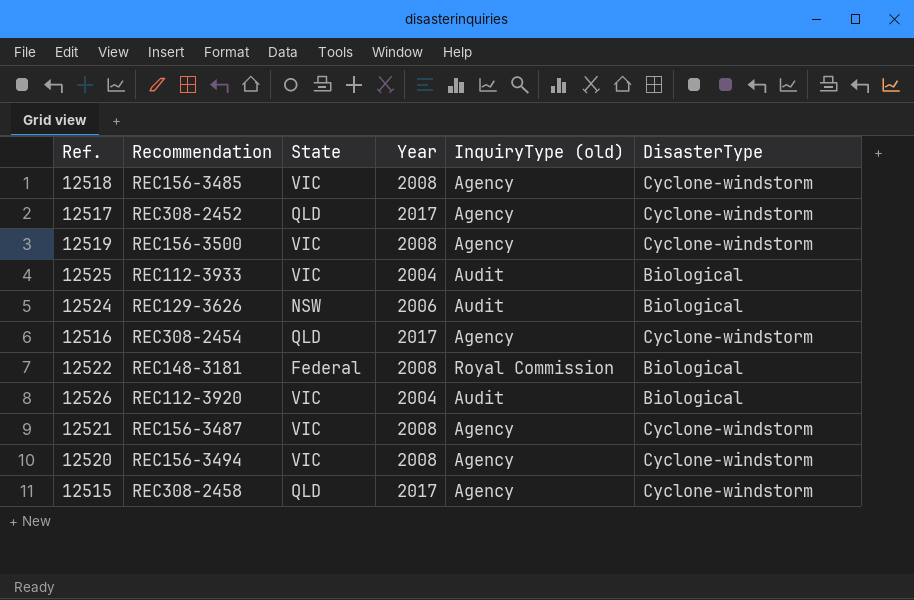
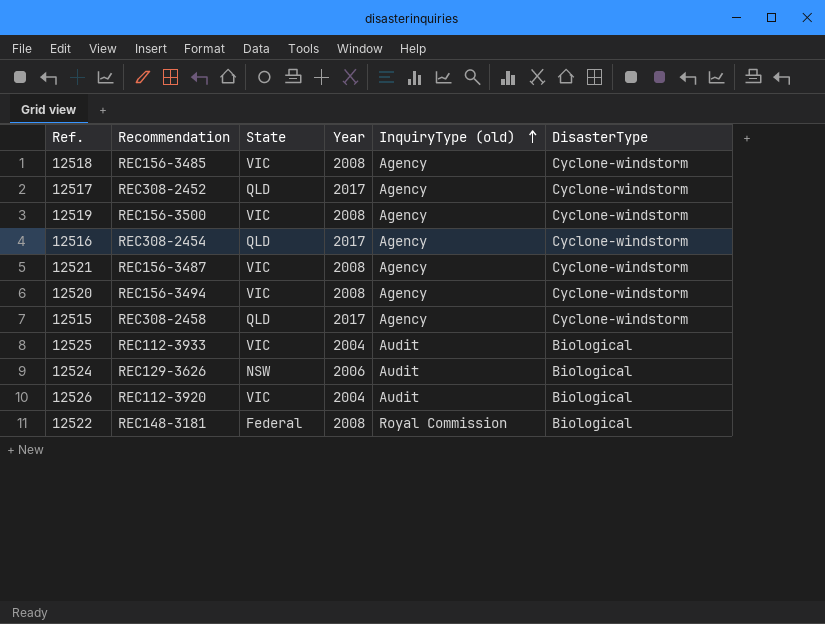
row order: none -> InquiryType (old) ascending

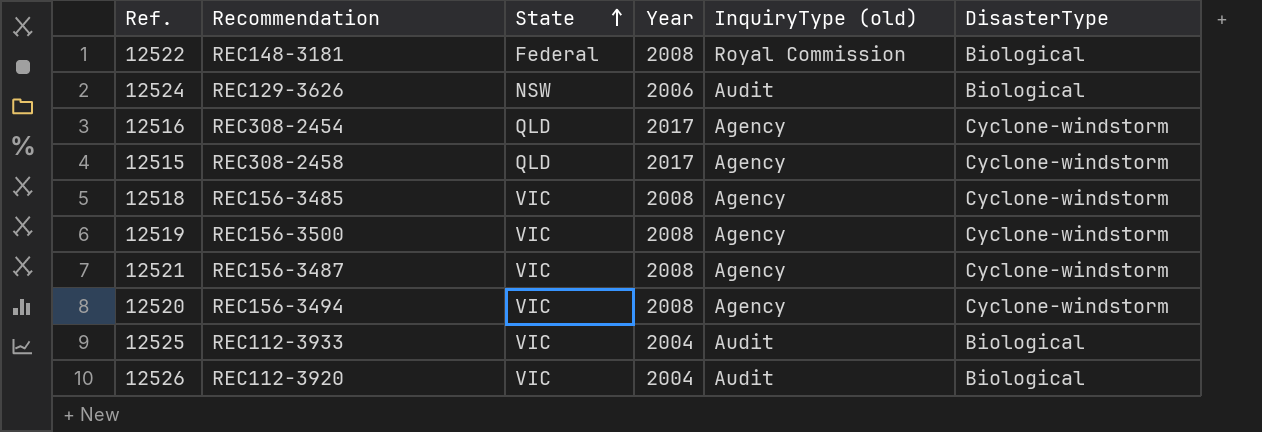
row order: InquiryType (old) ascending -> State ascending
row 12517: REC308-2452 | QLD | 2017 | Agency | Cyclone-windstorm -> none

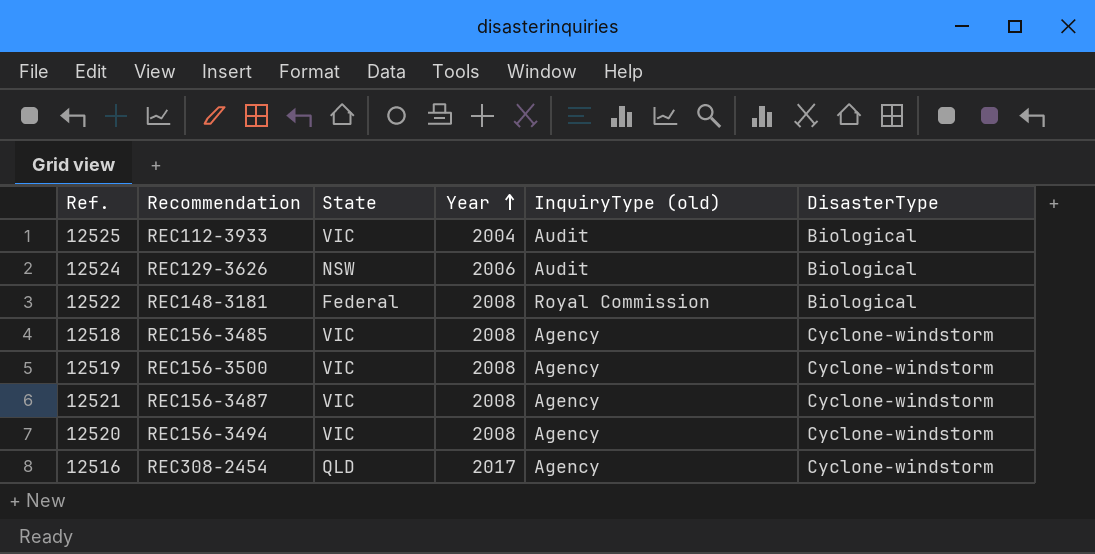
row order: State ascending -> Year ascending
row 12515: REC308-2458 | QLD | 2017 | Agency | Cyclone-windstorm -> none
row 12526: REC112-3920 | VIC | 2004 | Audit | Biological -> none

